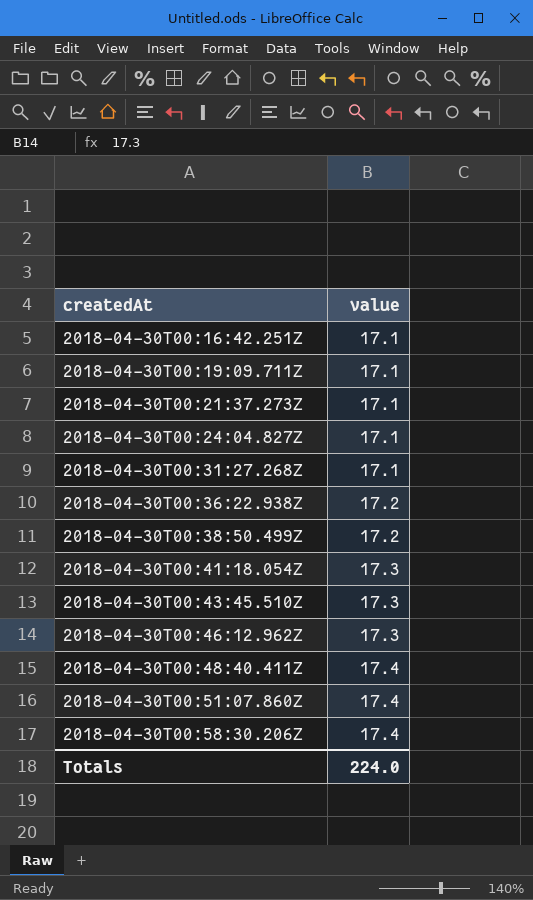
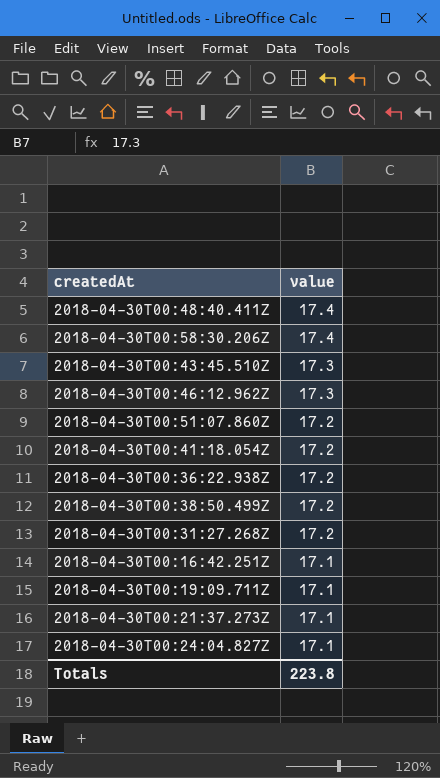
row order: createdAt ascending -> value descending
2018-04-30T00:51:07.860Z | value: 17.4 -> 17.2
2018-04-30T00:41:18.054Z | value: 17.3 -> 17.2
2018-04-30T00:31:27.268Z | value: 17.1 -> 17.2
Totals | value: 224.0 -> 223.8

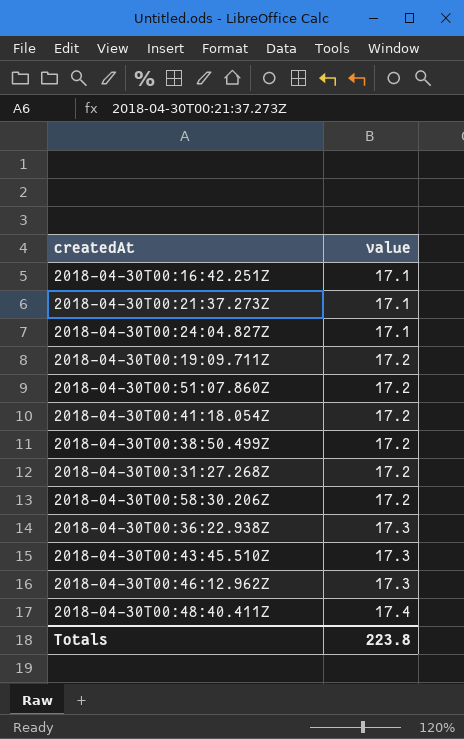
row order: value descending -> value ascending
2018-04-30T00:19:09.711Z | value: 17.1 -> 17.2
2018-04-30T00:58:30.206Z | value: 17.4 -> 17.2
2018-04-30T00:36:22.938Z | value: 17.2 -> 17.3

